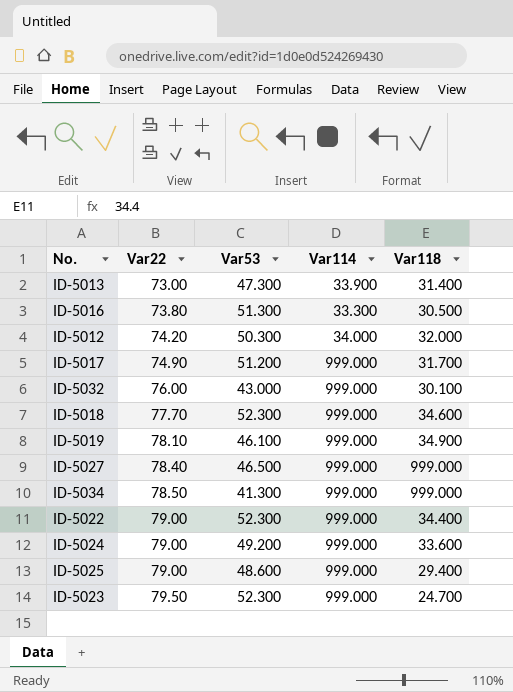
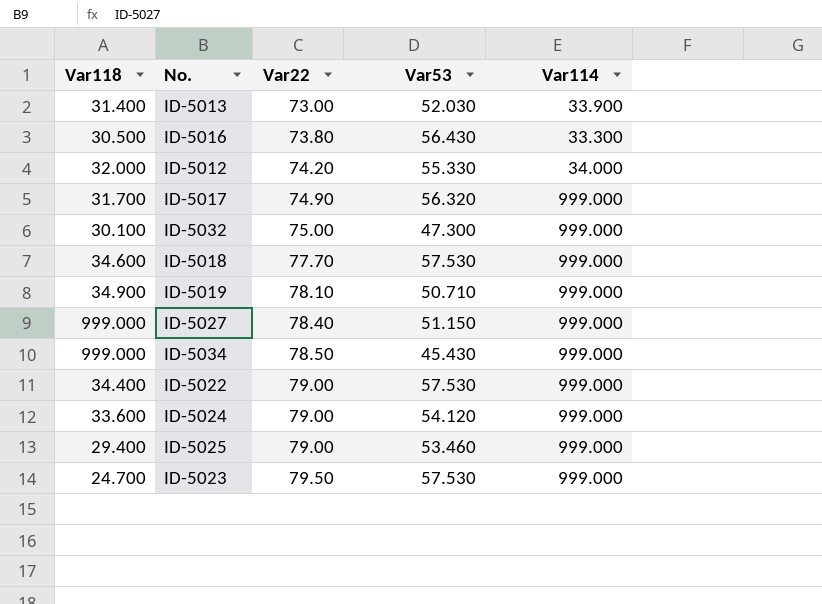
column Var118 | position: 5 -> 1
ID-5013 | Var53: 47.300 -> 52.030
ID-5016 | Var53: 51.300 -> 56.430
ID-5012 | Var53: 50.300 -> 55.330
ID-5017 | Var53: 51.200 -> 56.320
ID-5032 | Var22: 76.00 -> 75.00
ID-5032 | Var53: 43.000 -> 47.300
ID-5018 | Var53: 52.300 -> 57.530
ID-5019 | Var53: 46.100 -> 50.710
ID-5027 | Var53: 46.500 -> 51.150
ID-5034 | Var53: 41.300 -> 45.430
ID-5022 | Var53: 52.300 -> 57.530
ID-5024 | Var53: 49.200 -> 54.120
ID-5025 | Var53: 48.600 -> 53.460
ID-5023 | Var53: 52.300 -> 57.530

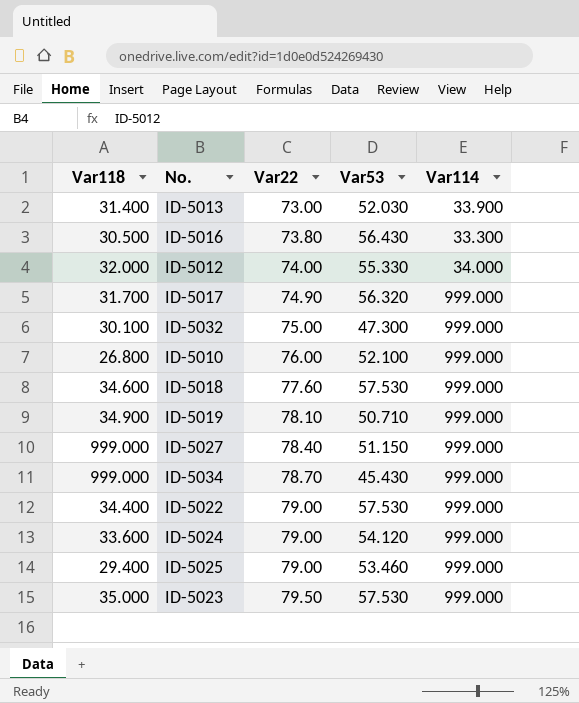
ID-5012 | Var22: 74.20 -> 74.00
row ID-5010: none -> 26.800 | 76.00 | 52.100 | 999.000
ID-5018 | Var22: 77.70 -> 77.60
ID-5034 | Var22: 78.50 -> 78.70
ID-5023 | Var118: 24.700 -> 35.000

